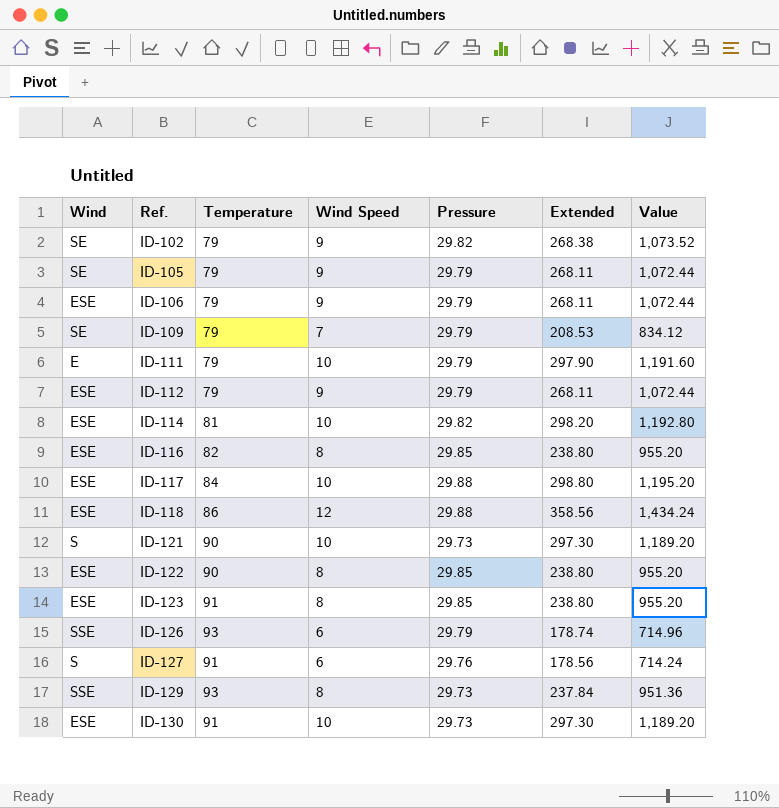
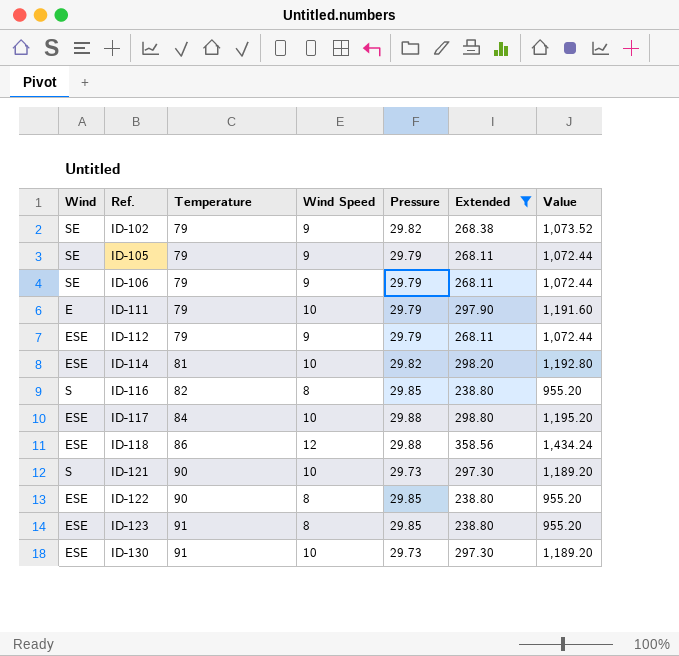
filter: none -> Extended >= 238.80
ID-106 | Wind: ESE -> SE
ID-116 | Wind: ESE -> S

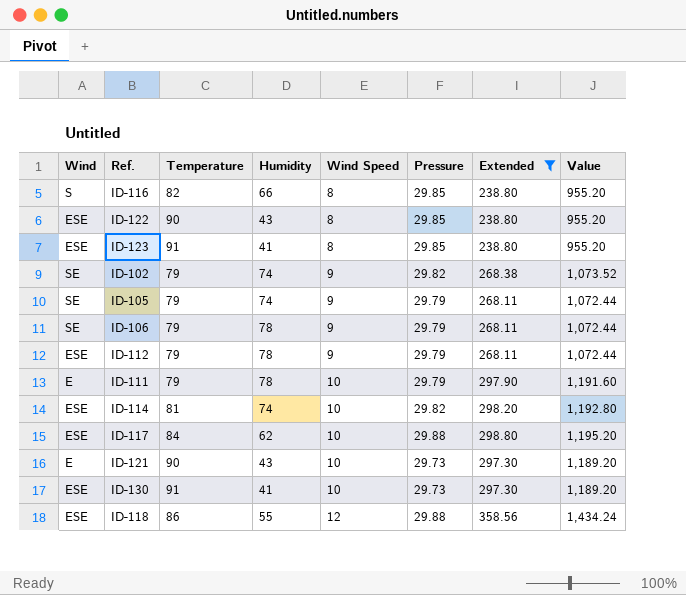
row order: Ref. ascending -> Wind Speed ascending
column Humidity | position: none -> 4
ID-121 | Wind: S -> E

